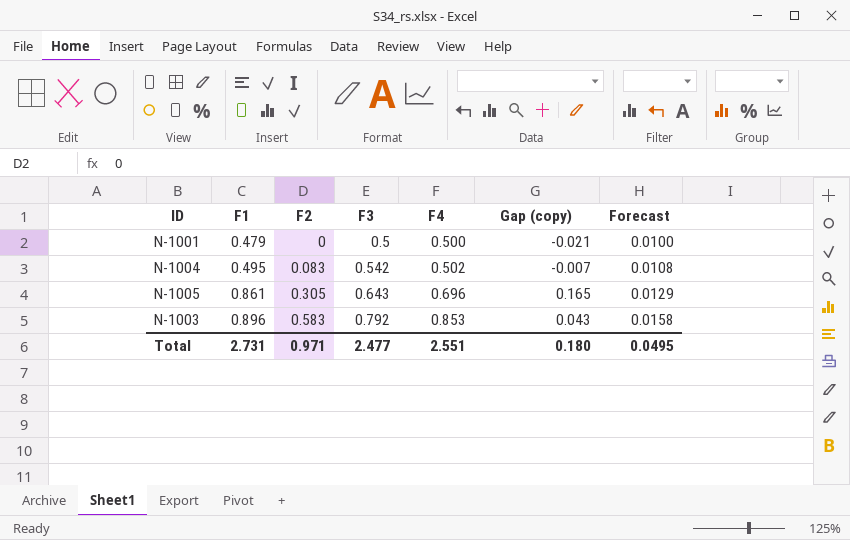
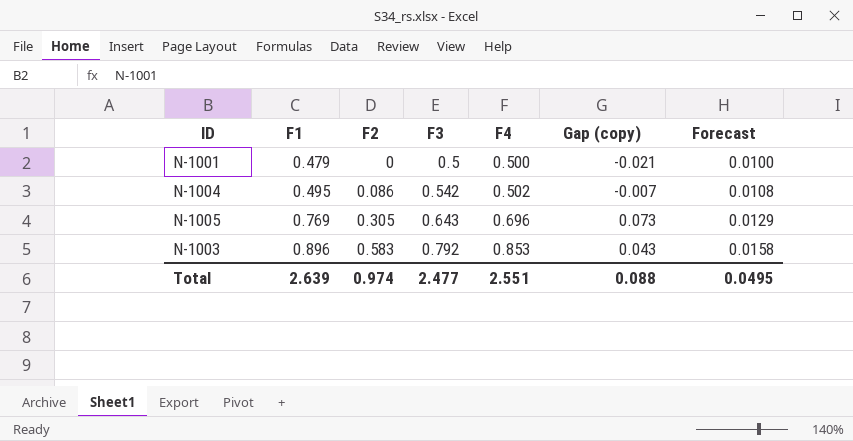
N-1004 | F2: 0.083 -> 0.086
N-1005 | F1: 0.861 -> 0.769
N-1005 | Gap (copy): 0.165 -> 0.073
Total | F1: 2.731 -> 2.639
Total | F2: 0.971 -> 0.974
Total | Gap (copy): 0.180 -> 0.088

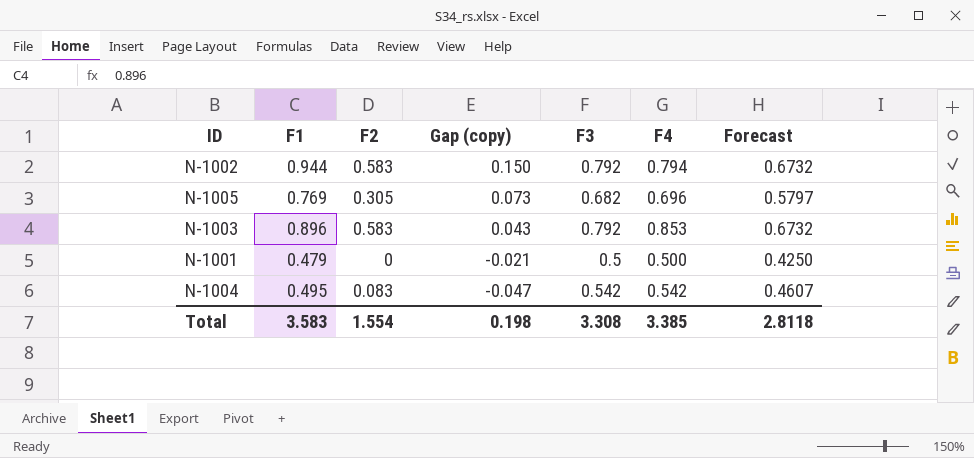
row order: F1 ascending -> Gap (copy) descending
column Gap (copy) | position: 6 -> 4
column Forecast | formula: [F3] * 0.02 -> [F3] * 0.85
row N-1002: none -> 0.944 | 0.583 | 0.150 | 0.792 | 0.794 | 0.6732
N-1005 | F3: 0.643 -> 0.682
N-1004 | F2: 0.086 -> 0.083
N-1004 | Gap (copy): -0.007 -> -0.047
N-1004 | F4: 0.502 -> 0.542
Total | F1: 2.639 -> 3.583
Total | F2: 0.974 -> 1.554
Total | Gap (copy): 0.088 -> 0.198
Total | F3: 2.477 -> 3.308
Total | F4: 2.551 -> 3.385
Total | Forecast: 0.0495 -> 2.8118

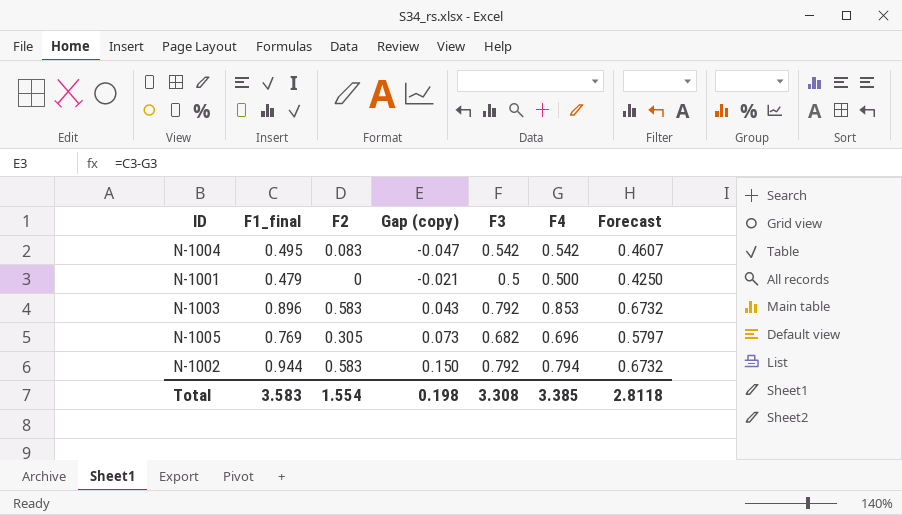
row order: Gap (copy) descending -> Gap (copy) ascending
column name: F1 -> F1_final

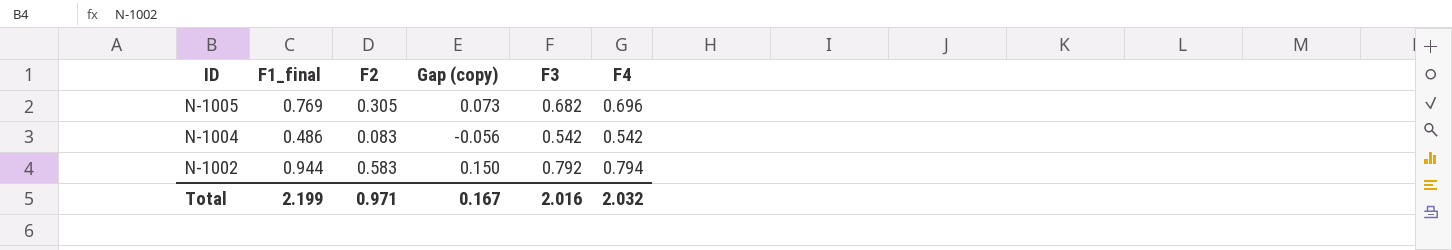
row order: Gap (copy) ascending -> ID descending
column Forecast | formula: [F3] * 0.85 -> none
row N-1001: 0.479 | 0 | -0.021 | 0.5 | 0.500 | 0.4250 -> none
row N-1003: 0.896 | 0.583 | 0.043 | 0.792 | 0.853 | 0.6732 -> none
N-1004 | F1_final: 0.495 -> 0.486
N-1004 | Gap (copy): -0.047 -> -0.056
Total | F1_final: 3.583 -> 2.199
Total | F2: 1.554 -> 0.971
Total | Gap (copy): 0.198 -> 0.167
Total | F3: 3.308 -> 2.016
Total | F4: 3.385 -> 2.032

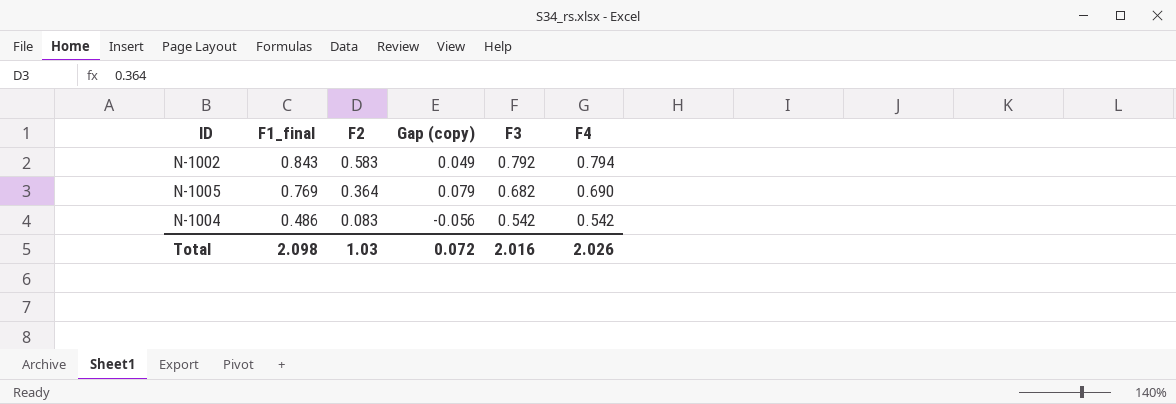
row order: ID descending -> F1_final descending
N-1002 | F1_final: 0.944 -> 0.843
N-1002 | Gap (copy): 0.150 -> 0.049
N-1005 | F2: 0.305 -> 0.364
N-1005 | Gap (copy): 0.073 -> 0.079
N-1005 | F4: 0.696 -> 0.690
Total | F1_final: 2.199 -> 2.098
Total | F2: 0.971 -> 1.03
Total | Gap (copy): 0.167 -> 0.072
Total | F4: 2.032 -> 2.026

